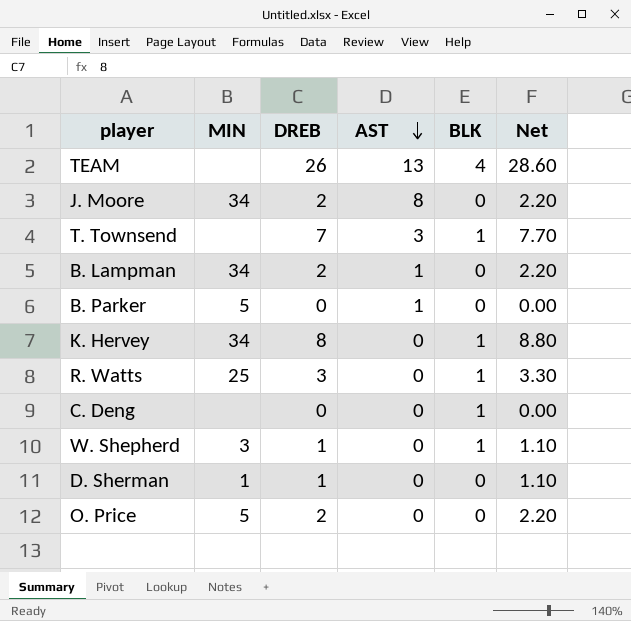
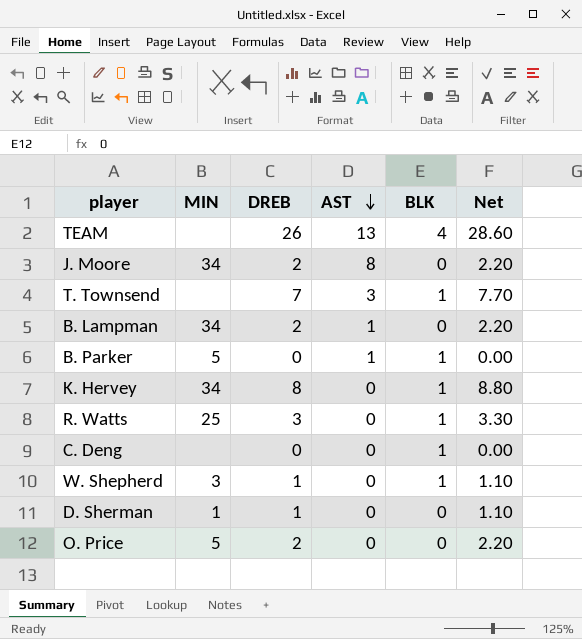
B. Parker | BLK: 0 -> 1

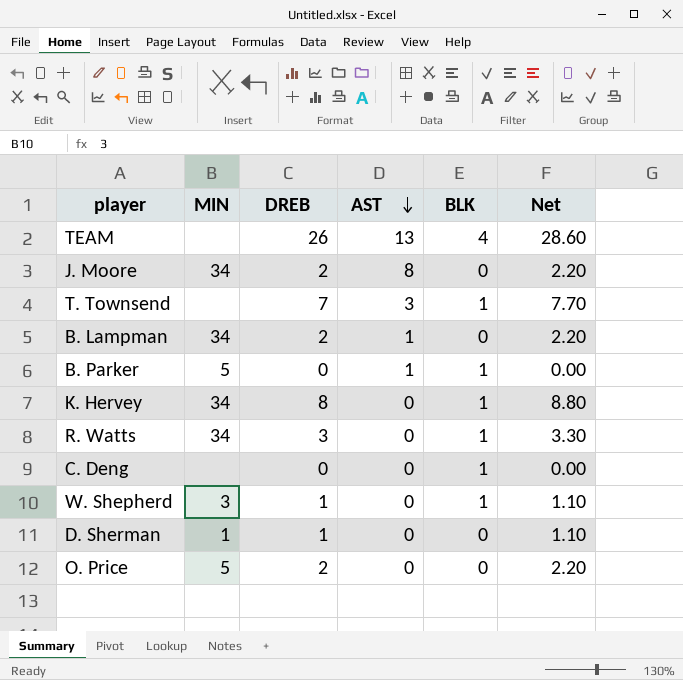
R. Watts | MIN: 25 -> 34

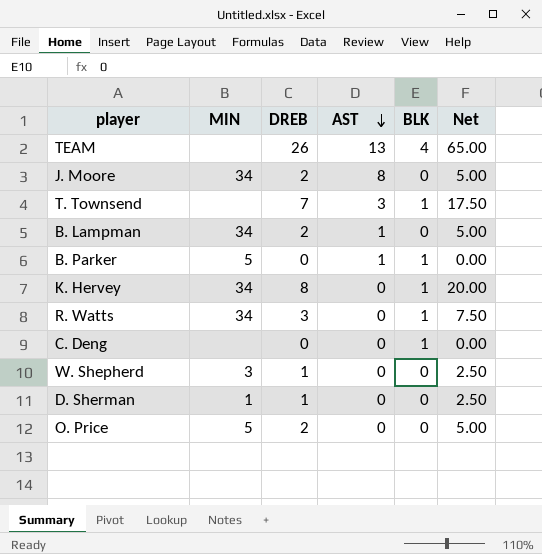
column Net | formula: [DREB] * 1.1 -> [DREB] * 2.5
W. Shepherd | BLK: 1 -> 0

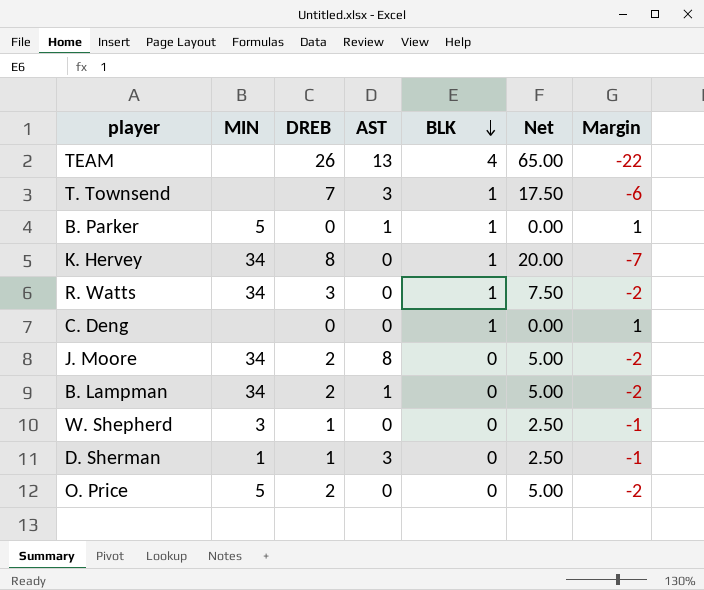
row order: AST descending -> BLK descending
column Margin | formula: none -> [BLK] - [DREB]
D. Sherman | AST: 0 -> 3

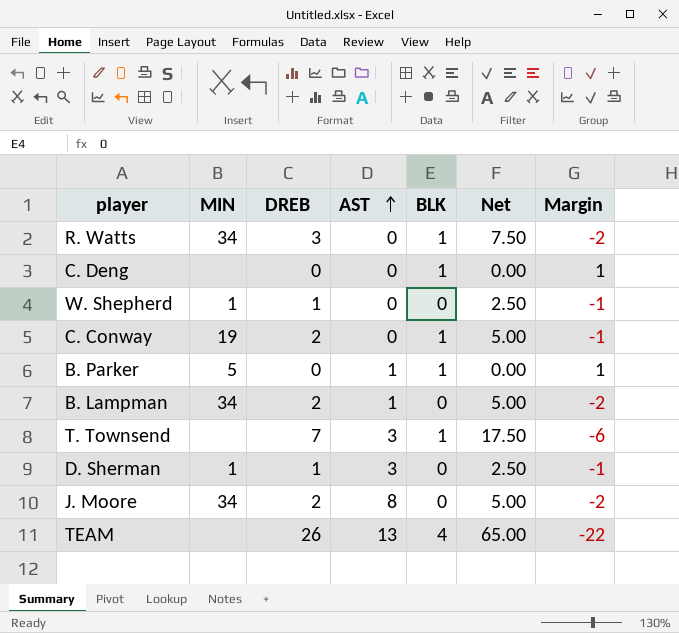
row order: BLK descending -> AST ascending
row K. Hervey: 34 | 8 | 0 | 1 | 20.00 | -7 -> none
row O. Price: 5 | 2 | 0 | 0 | 5.00 | -2 -> none
W. Shepherd | MIN: 3 -> 1
row C. Conway: none -> 19 | 2 | 0 | 1 | 5.00 | -1

